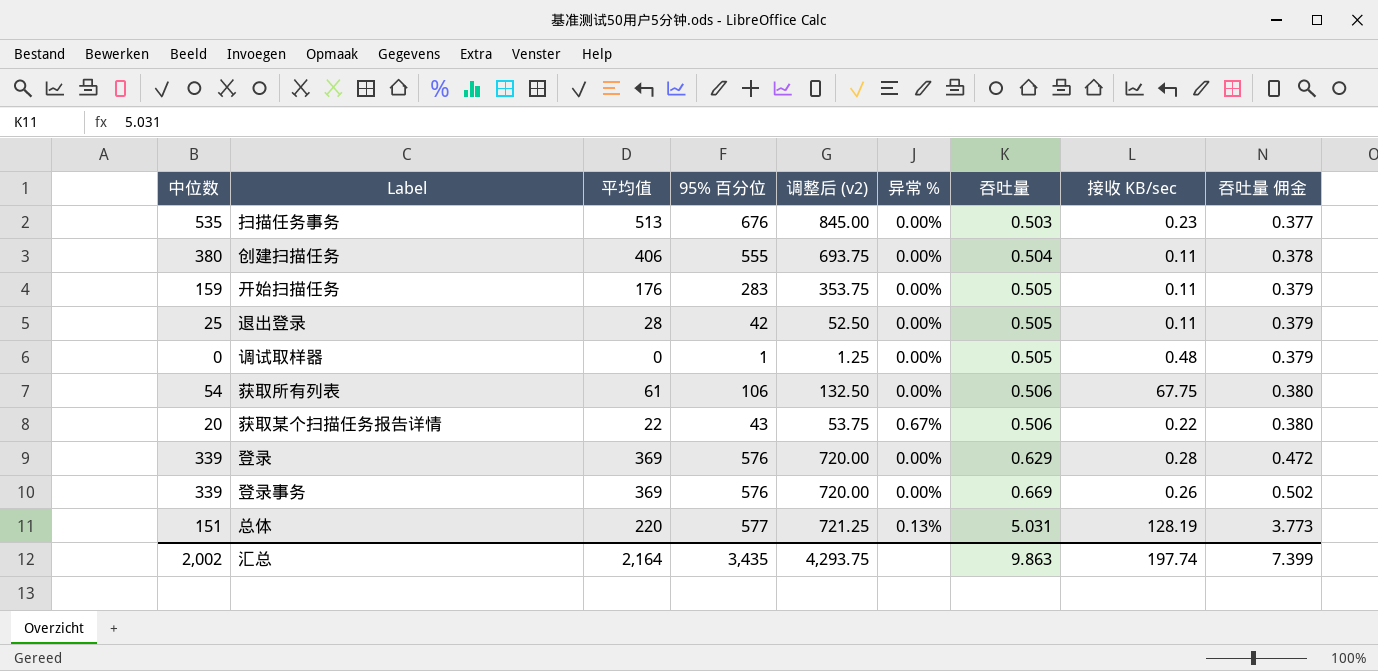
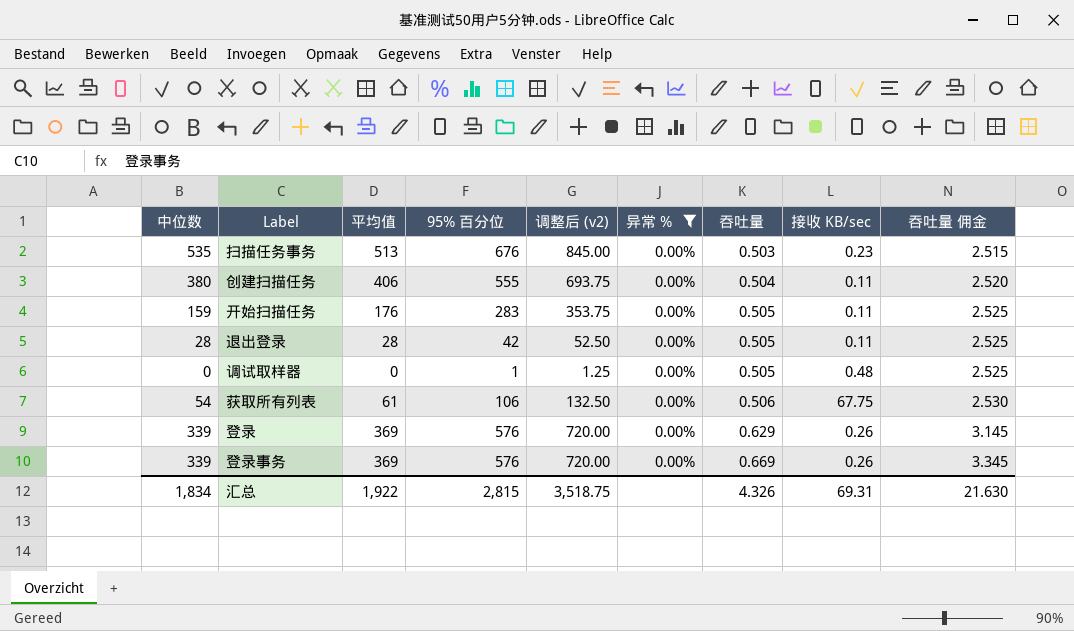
filter: none -> 异常 % = 0.00%
column 吞吐量 佣金 | formula: [吞吐量] * 0.75 -> [吞吐量] * 5
退出登录 | 中位数: 25 -> 28
登录 | 接收 KB/sec: 0.28 -> 0.26
汇总 | 中位数: 2,002 -> 1,834
汇总 | 平均值: 2,164 -> 1,922
汇总 | 95% 百分位: 3,435 -> 2,815
汇总 | 调整后 (v2): 4,293.75 -> 3,518.75
汇总 | 吞吐量: 9.863 -> 4.326
汇总 | 接收 KB/sec: 197.74 -> 69.31
汇总 | 吞吐量 佣金: 7.399 -> 21.630

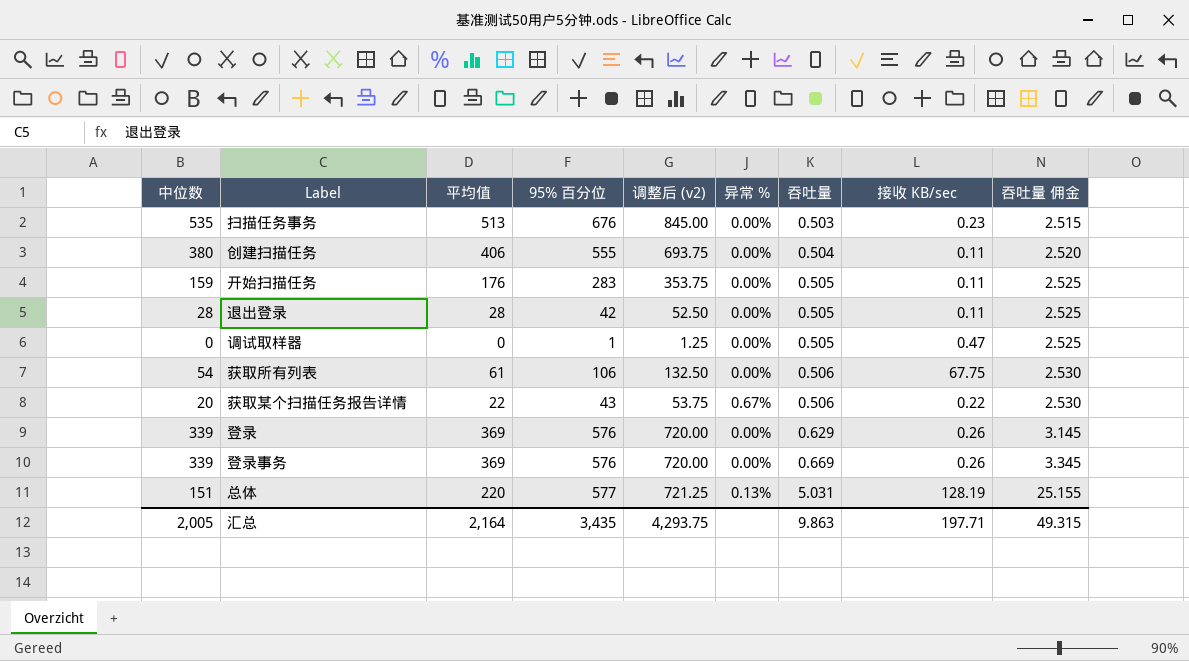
filter: 异常 % = 0.00% -> none
调试取样器 | 接收 KB/sec: 0.48 -> 0.47
汇总 | 中位数: 1,834 -> 2,005
汇总 | 平均值: 1,922 -> 2,164
汇总 | 95% 百分位: 2,815 -> 3,435
汇总 | 调整后 (v2): 3,518.75 -> 4,293.75
汇总 | 吞吐量: 4.326 -> 9.863
汇总 | 接收 KB/sec: 69.31 -> 197.71
汇总 | 吞吐量 佣金: 21.630 -> 49.315

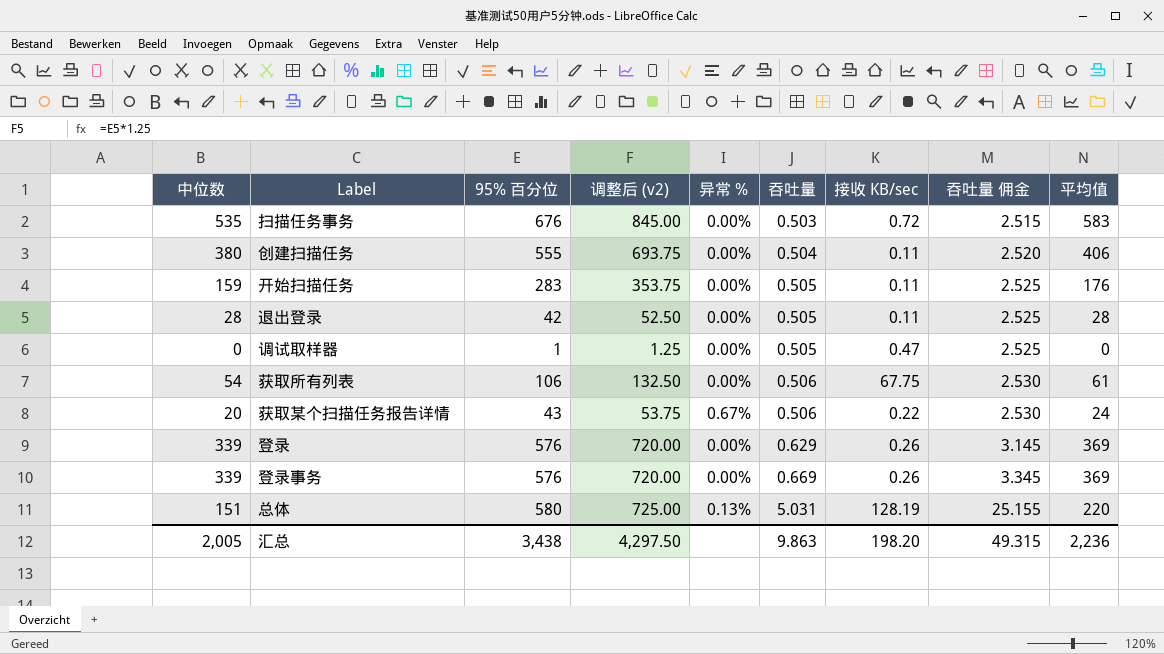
column 平均值 | position: 3 -> 9
扫描任务事务 | 接收 KB/sec: 0.23 -> 0.72
扫描任务事务 | 平均值: 513 -> 583
获取某个扫描任务报告详情 | 平均值: 22 -> 24
总体 | 95% 百分位: 577 -> 580
总体 | 调整后 (v2): 721.25 -> 725.00
汇总 | 95% 百分位: 3,435 -> 3,438
汇总 | 调整后 (v2): 4,293.75 -> 4,297.50
汇总 | 接收 KB/sec: 197.71 -> 198.20
汇总 | 平均值: 2,164 -> 2,236

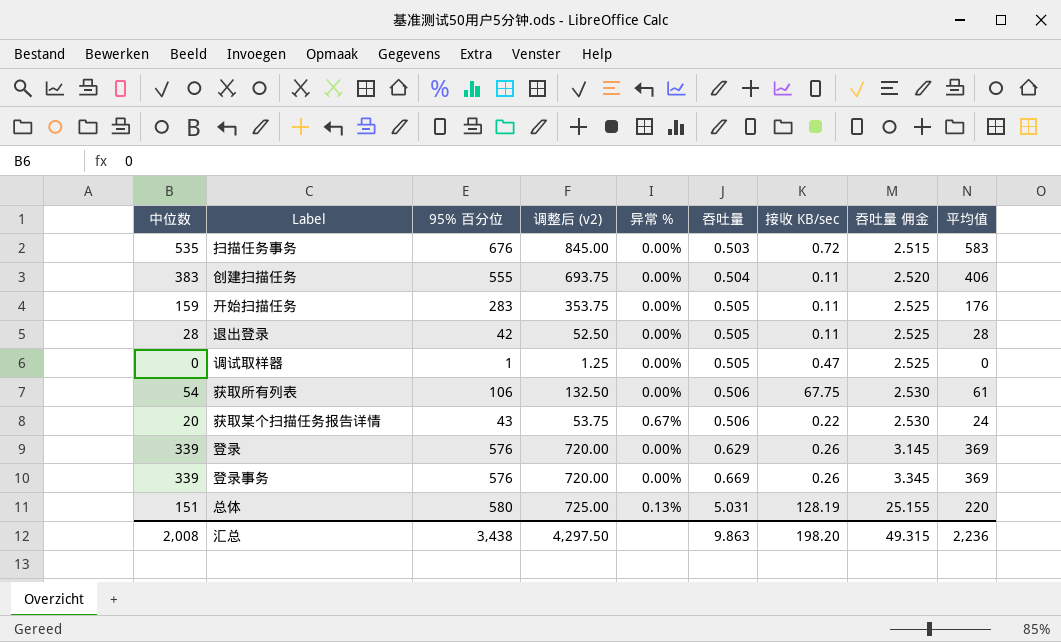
创建扫描任务 | 中位数: 380 -> 383
汇总 | 中位数: 2,005 -> 2,008

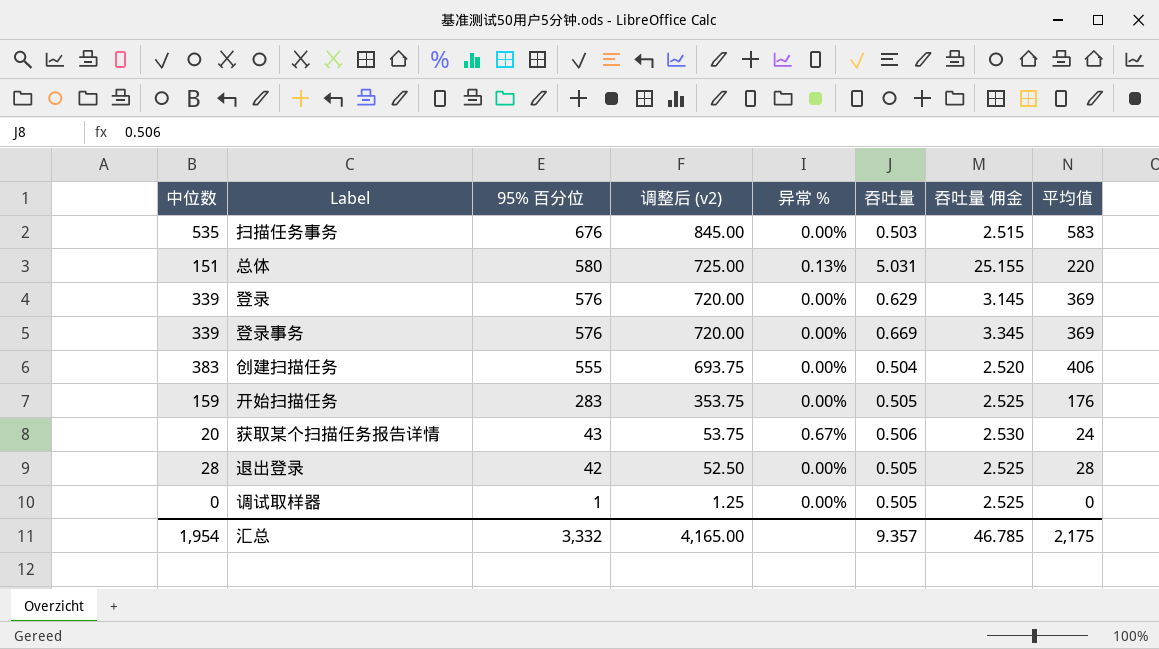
row order: 吞吐量 ascending -> 95% 百分位 descending
column 接收 KB/sec | position: 7 -> none
row 获取所有列表: 54 | 106 | 132.50 | 0.00% | 0.506 | 67.75 | 2.530 | 61 -> none
汇总 | 中位数: 2,008 -> 1,954
汇总 | 95% 百分位: 3,438 -> 3,332
汇总 | 调整后 (v2): 4,297.50 -> 4,165.00
汇总 | 吞吐量: 9.863 -> 9.357
汇总 | 吞吐量 佣金: 49.315 -> 46.785
汇总 | 平均值: 2,236 -> 2,175

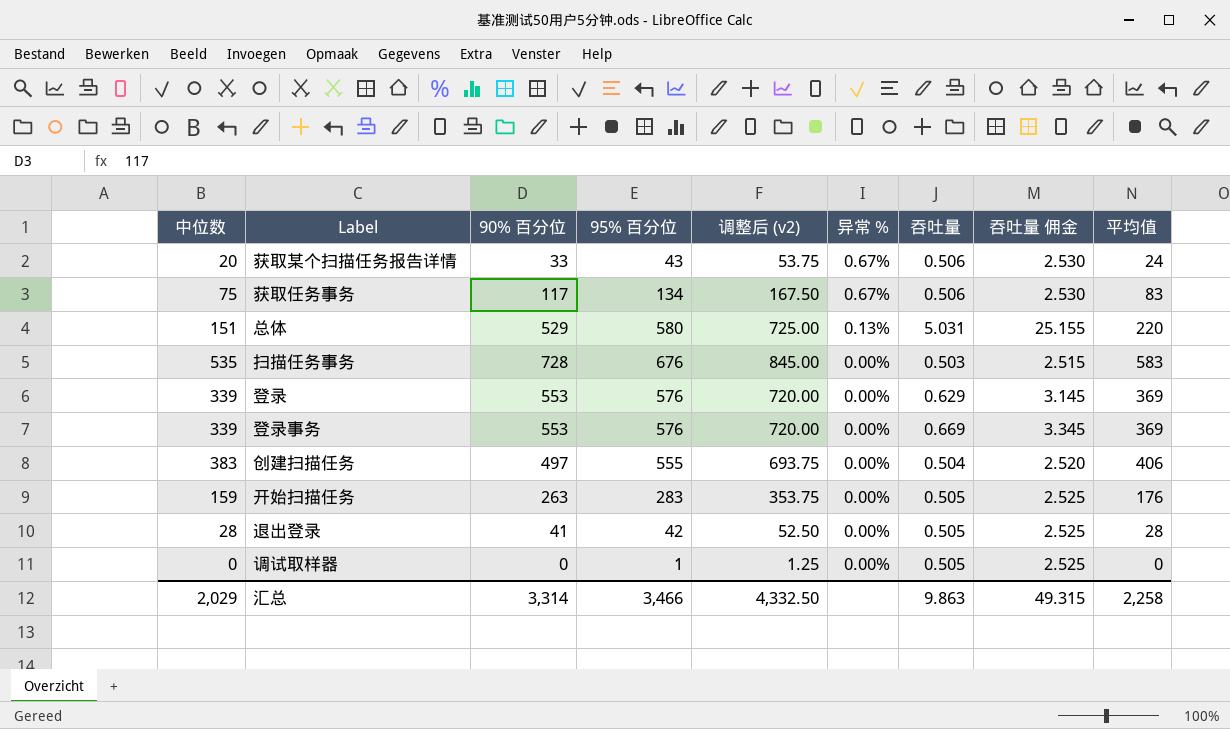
row order: 95% 百分位 descending -> 异常 % descending
column 90% 百分位 | position: none -> 3
row 获取任务事务: none -> 75 | 117 | 134 | 167.50 | 0.67% | 0.506 | 2.530 | 83
汇总 | 中位数: 1,954 -> 2,029
汇总 | 95% 百分位: 3,332 -> 3,466
汇总 | 调整后 (v2): 4,165.00 -> 4,332.50
汇总 | 吞吐量: 9.357 -> 9.863
汇总 | 吞吐量 佣金: 46.785 -> 49.315
汇总 | 平均值: 2,175 -> 2,258

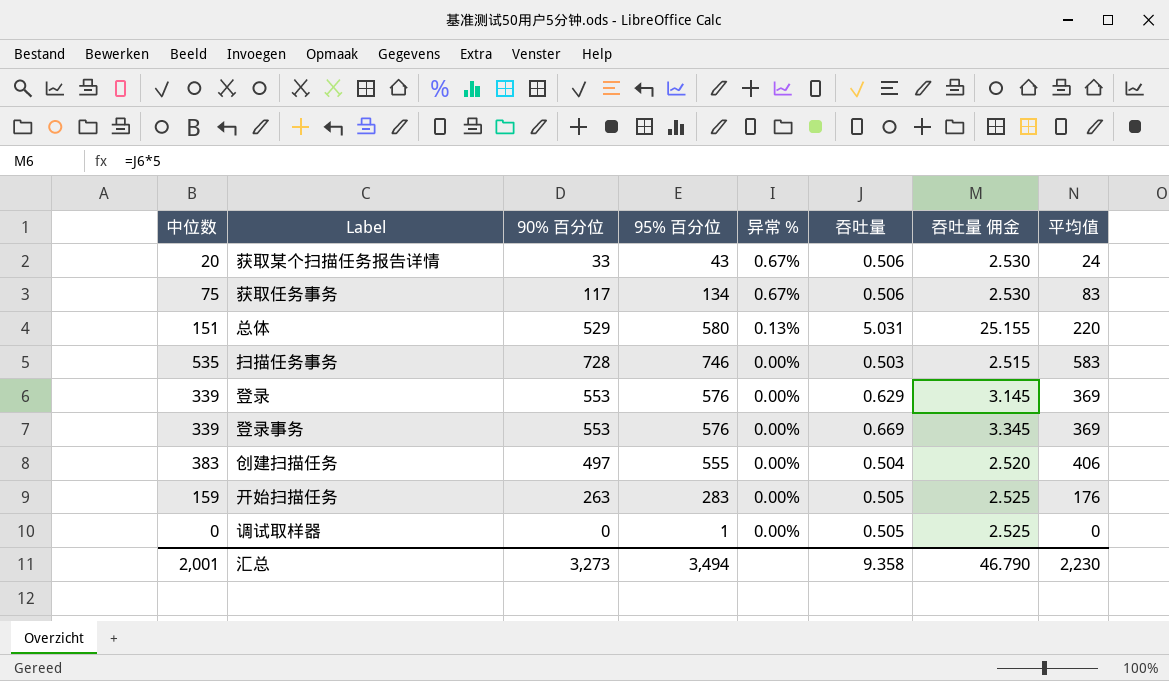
column 调整后 (v2) | formula: [95% 百分位] * 1.25 -> none
row 退出登录: 28 | 41 | 42 | 52.50 | 0.00% | 0.505 | 2.525 | 28 -> none
扫描任务事务 | 95% 百分位: 676 -> 746
汇总 | 中位数: 2,029 -> 2,001
汇总 | 90% 百分位: 3,314 -> 3,273
汇总 | 95% 百分位: 3,466 -> 3,494
汇总 | 吞吐量: 9.863 -> 9.358
汇总 | 吞吐量 佣金: 49.315 -> 46.790
汇总 | 平均值: 2,258 -> 2,230

